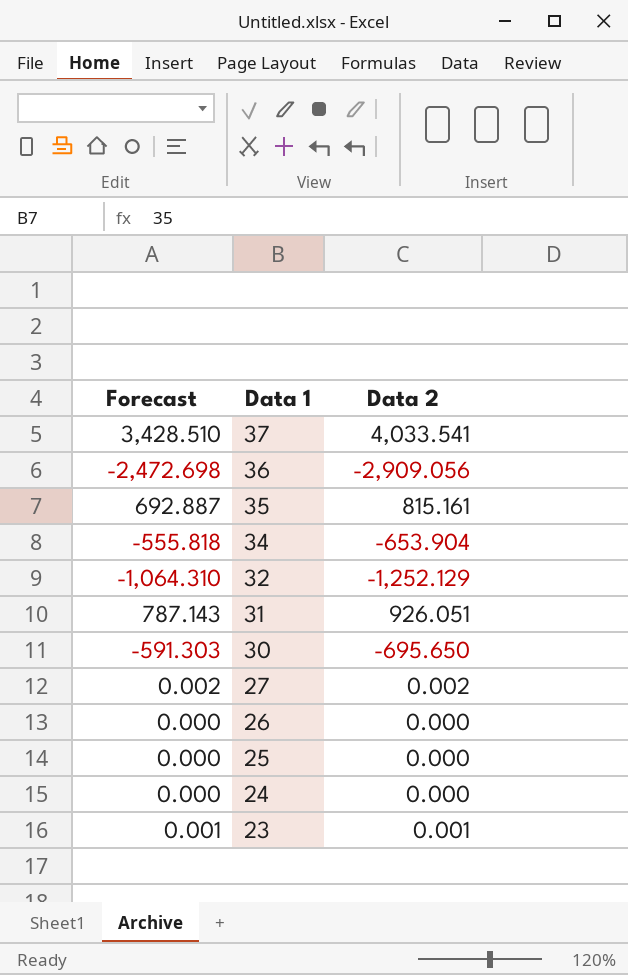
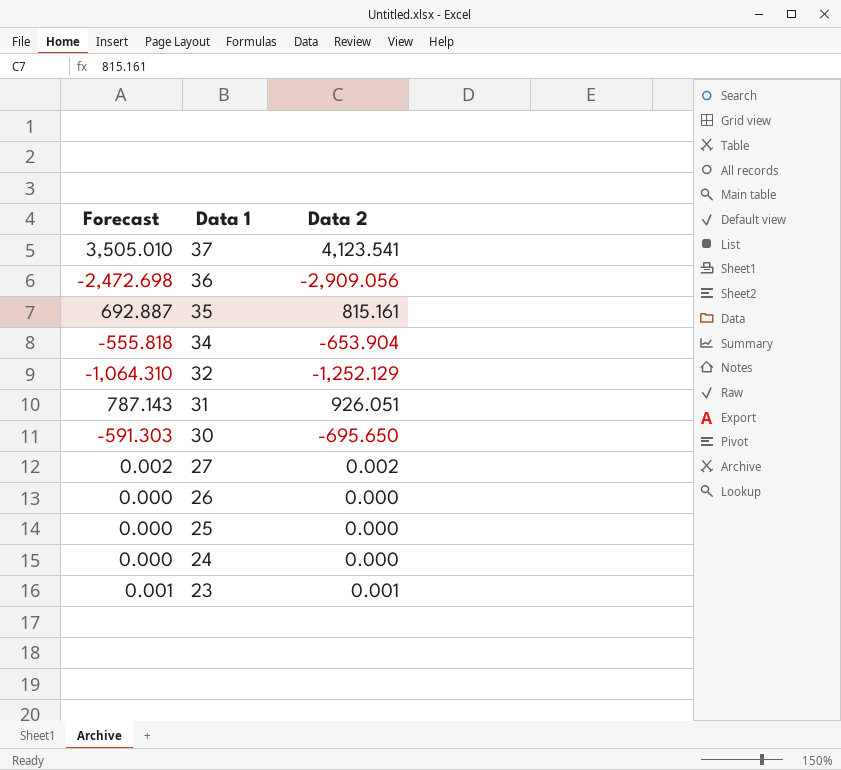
37 | Forecast: 3,428.510 -> 3,505.010
37 | Data 2: 4,033.541 -> 4,123.541

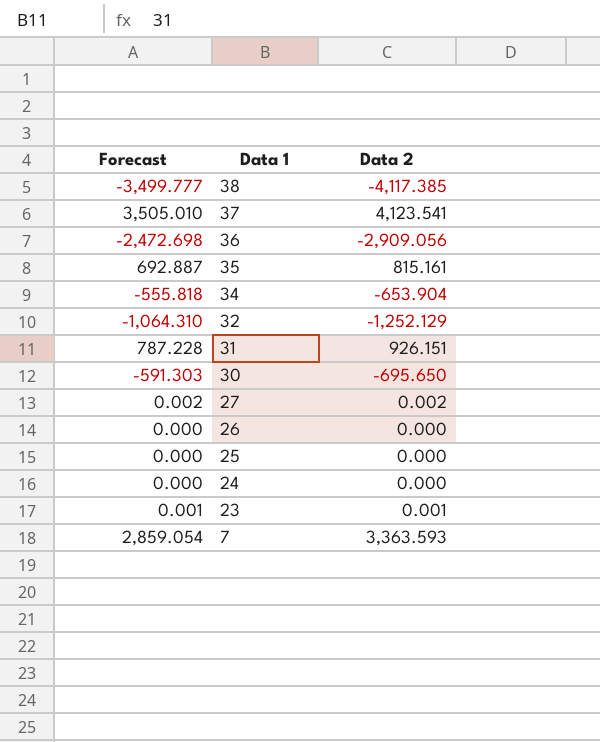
row 38: none -> -3,499.777 | -4,117.385
31 | Forecast: 787.143 -> 787.228
31 | Data 2: 926.051 -> 926.151
row 7: none -> 2,859.054 | 3,363.593

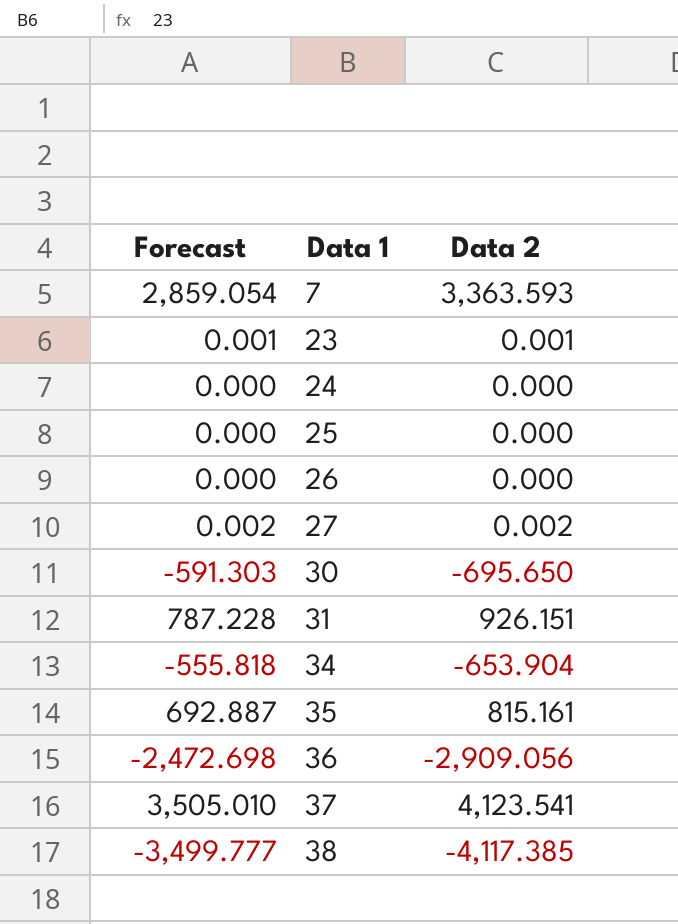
row order: Data 1 descending -> Data 1 ascending
row 32: -1,064.310 | -1,252.129 -> none

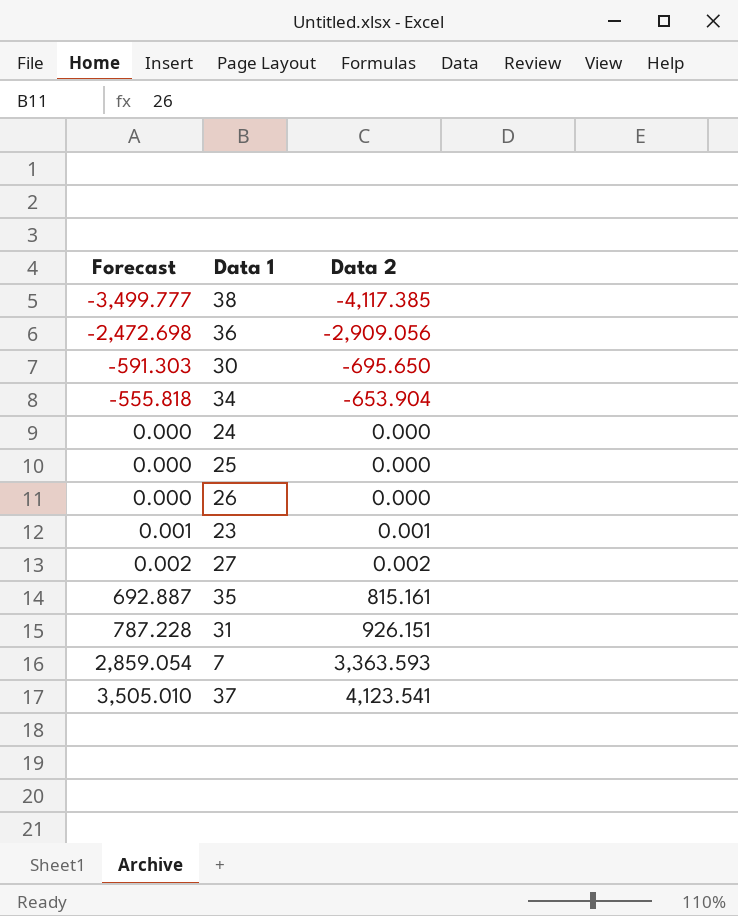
row order: Data 1 ascending -> Forecast ascending

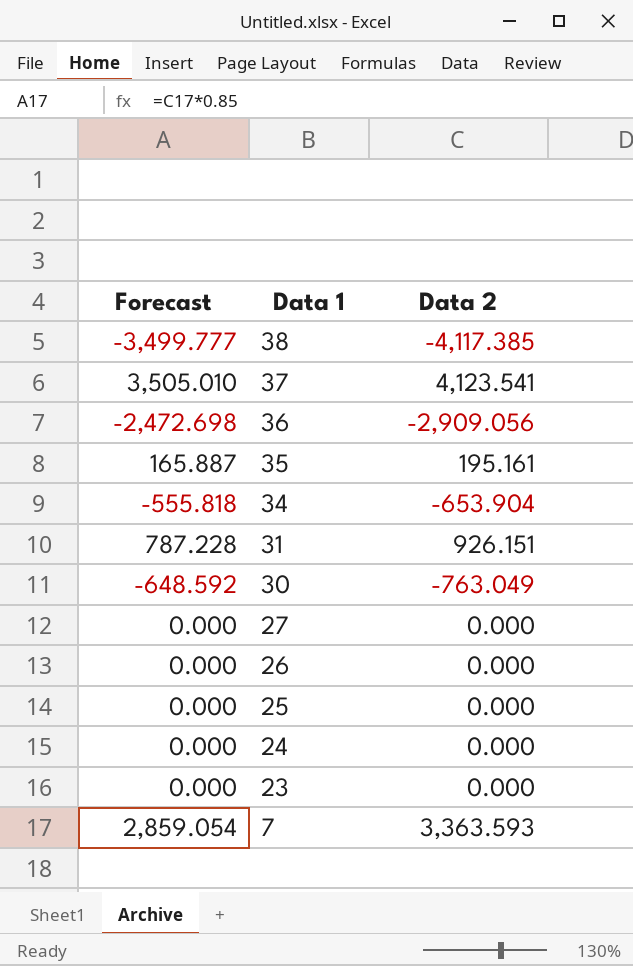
row order: Forecast ascending -> Data 1 descending
35 | Forecast: 692.887 -> 165.887
35 | Data 2: 815.161 -> 195.161
30 | Forecast: -591.303 -> -648.592
30 | Data 2: -695.650 -> -763.049
27 | Forecast: 0.002 -> 0.000
27 | Data 2: 0.002 -> 0.000
23 | Forecast: 0.001 -> 0.000
23 | Data 2: 0.001 -> 0.000

